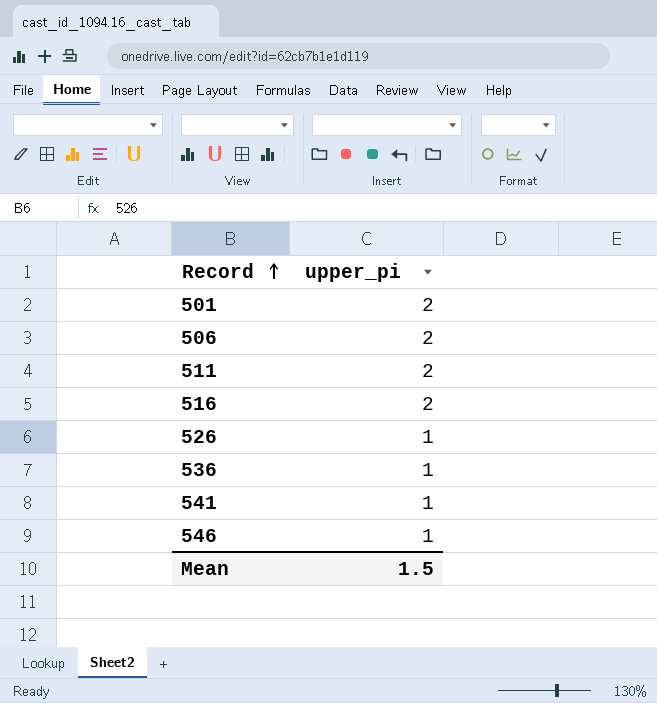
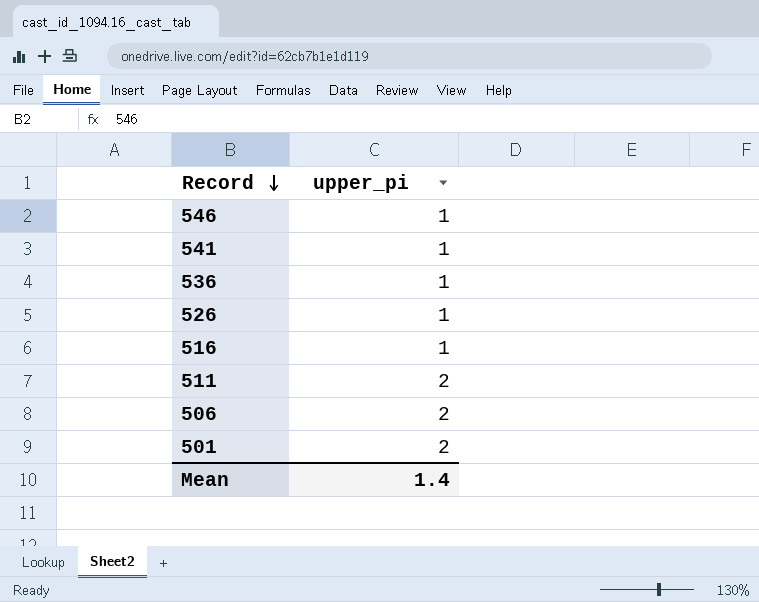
row order: Record ascending -> Record descending
516 | upper_pi: 2 -> 1
Mean | upper_pi: 1.5 -> 1.4

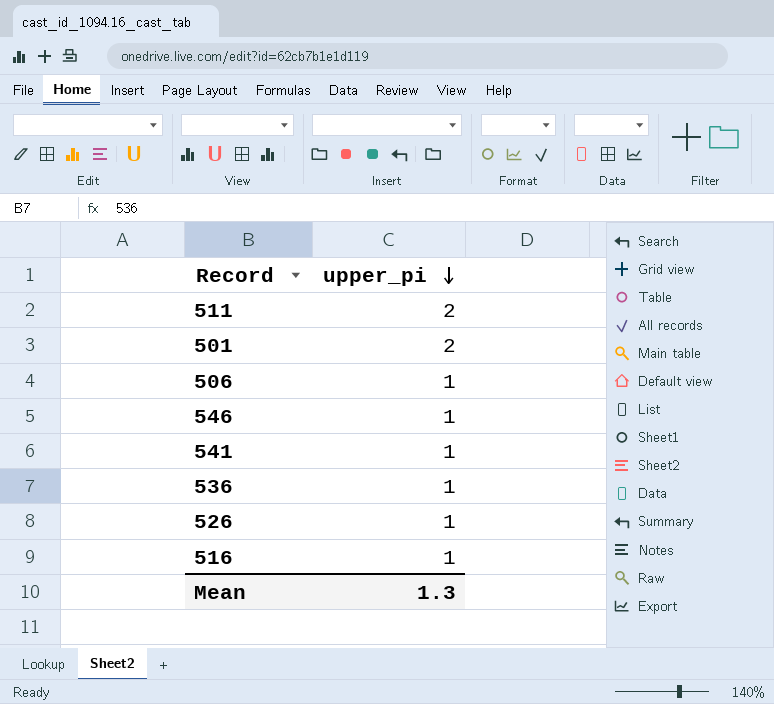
row order: Record descending -> upper_pi descending
506 | upper_pi: 2 -> 1
Mean | upper_pi: 1.4 -> 1.3

